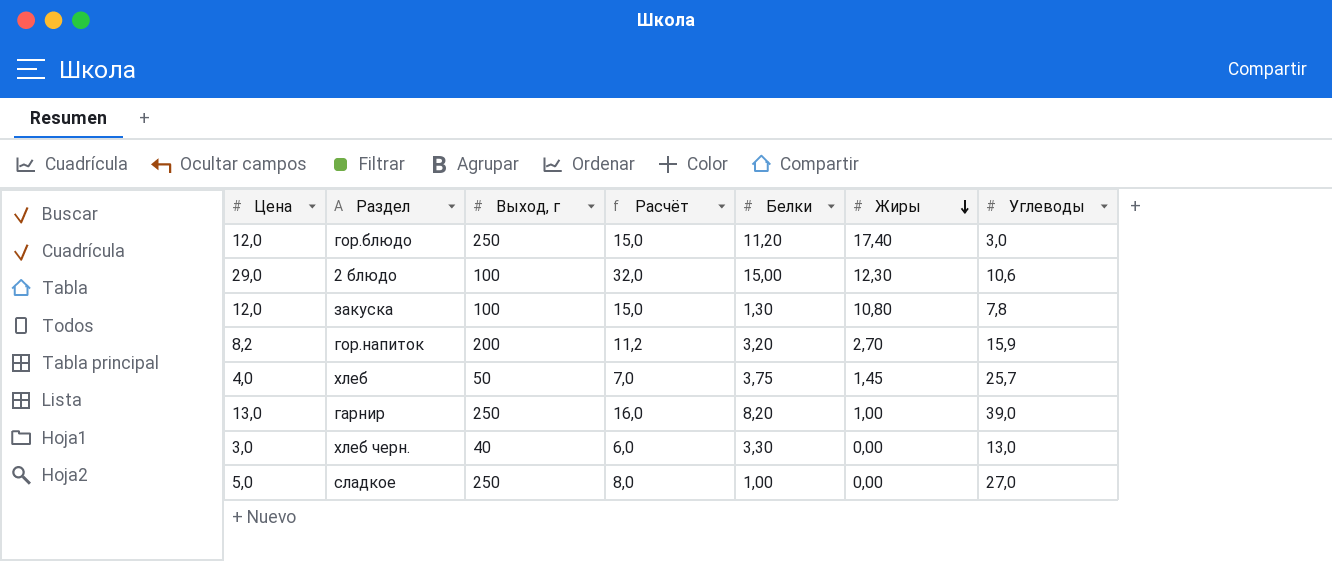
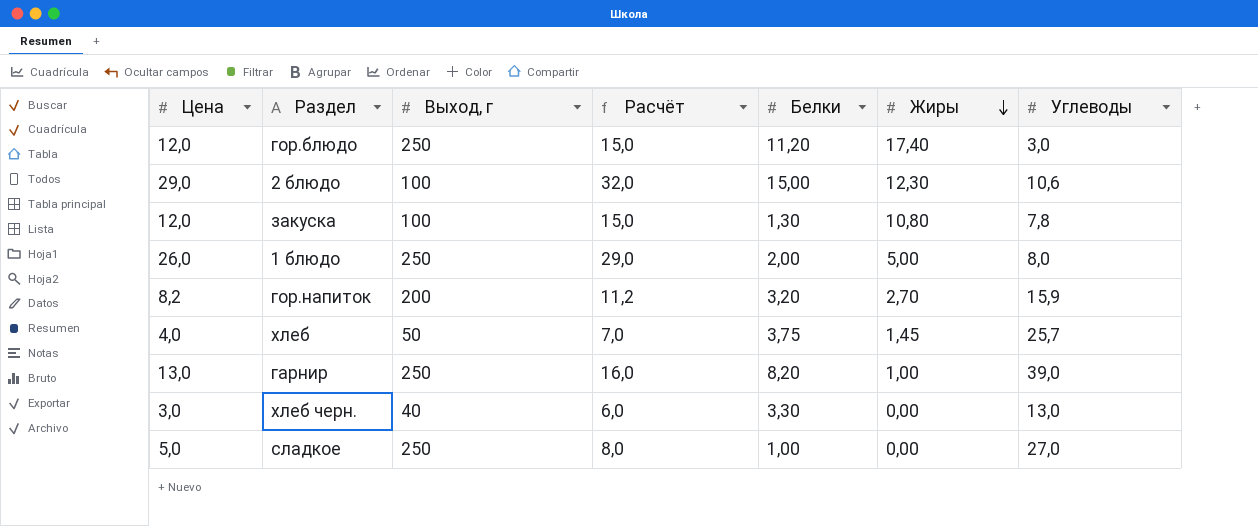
row 1 блюдо: none -> 26,0 | 250 | 29,0 | 2,00 | 5,00 | 8,0

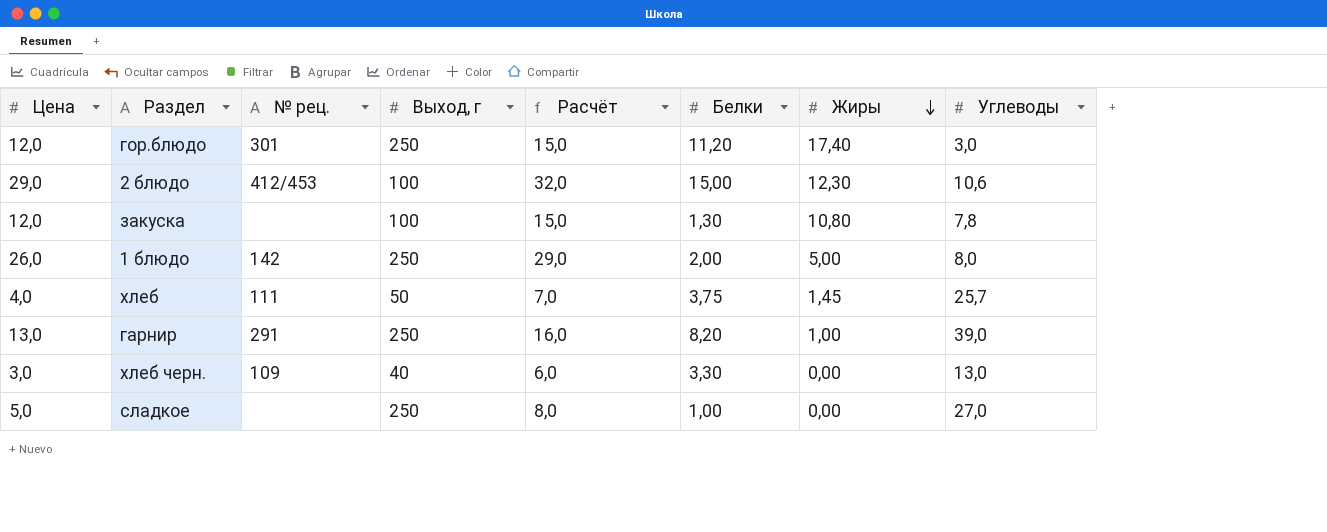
column № рец. | position: none -> 3
row гор.напиток: 8,2 | 200 | 11,2 | 3,20 | 2,70 | 15,9 -> none

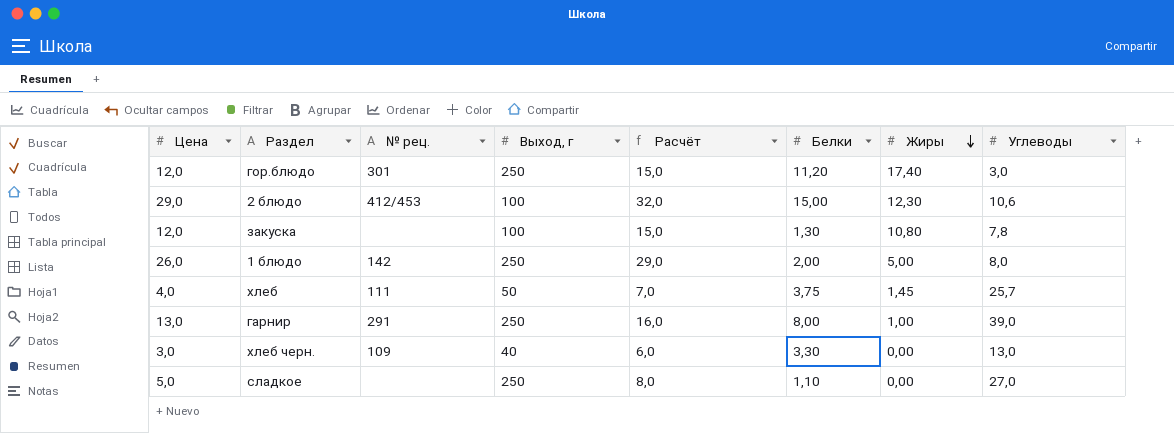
гарнир | Белки: 8,20 -> 8,00
сладкое | Белки: 1,00 -> 1,10

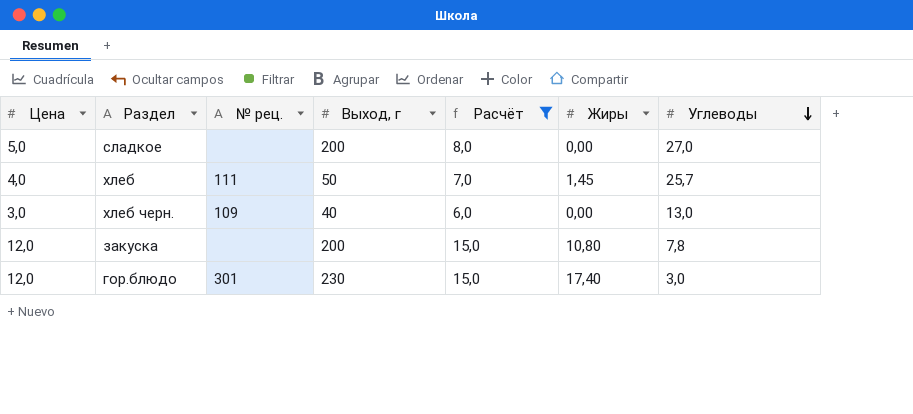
filter: none -> Расчёт <= 15,0
row order: Жиры descending -> Углеводы descending
column Белки | position: 6 -> none
сладкое | Выход, г: 250 -> 200
закуска | Выход, г: 100 -> 200
гор.блюдо | Выход, г: 250 -> 230

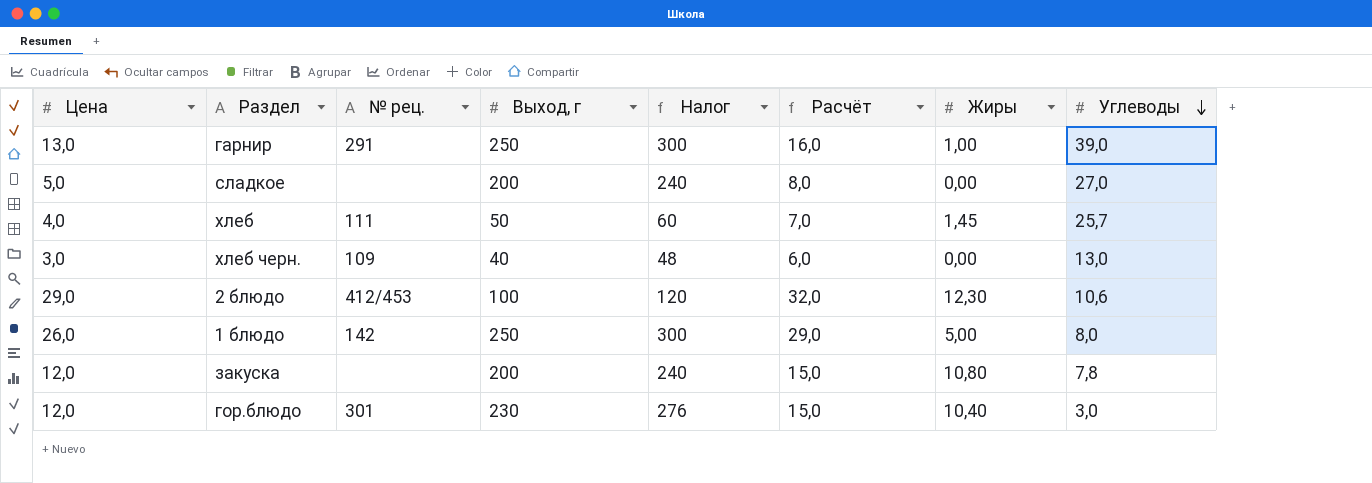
filter: Расчёт <= 15,0 -> none
column Налог | formula: none -> [Выход, г] * 1,2
гор.блюдо | Жиры: 17,40 -> 10,40

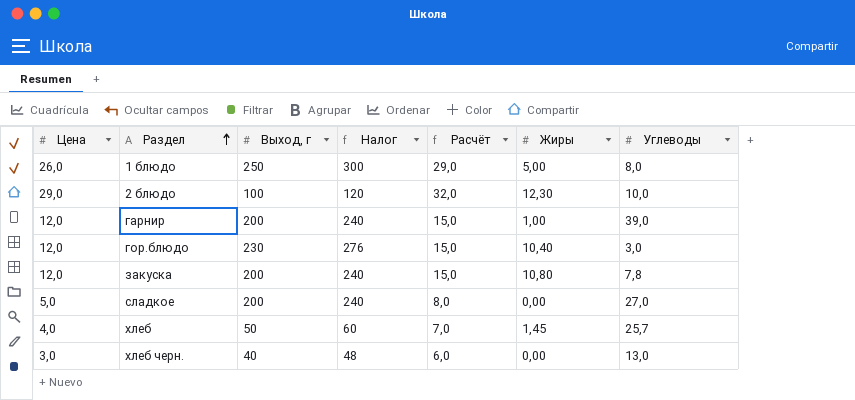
row order: Углеводы descending -> Раздел ascending
column № рец. | position: 3 -> none
2 блюдо | Углеводы: 10,6 -> 10,0
гарнир | Цена: 13,0 -> 12,0
гарнир | Выход, г: 250 -> 200
гарнир | Налог: 300 -> 240
гарнир | Расчёт: 16,0 -> 15,0

